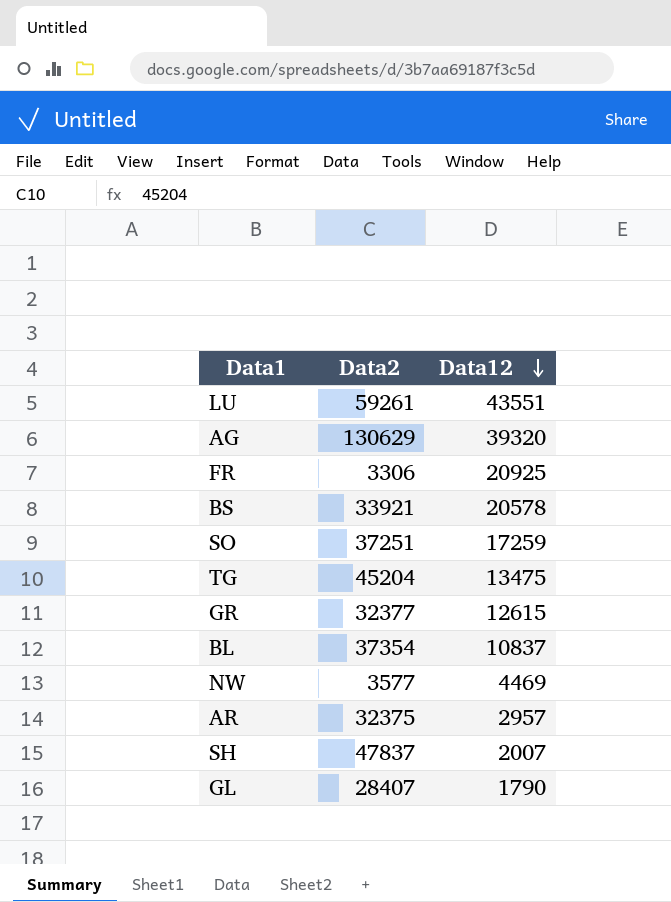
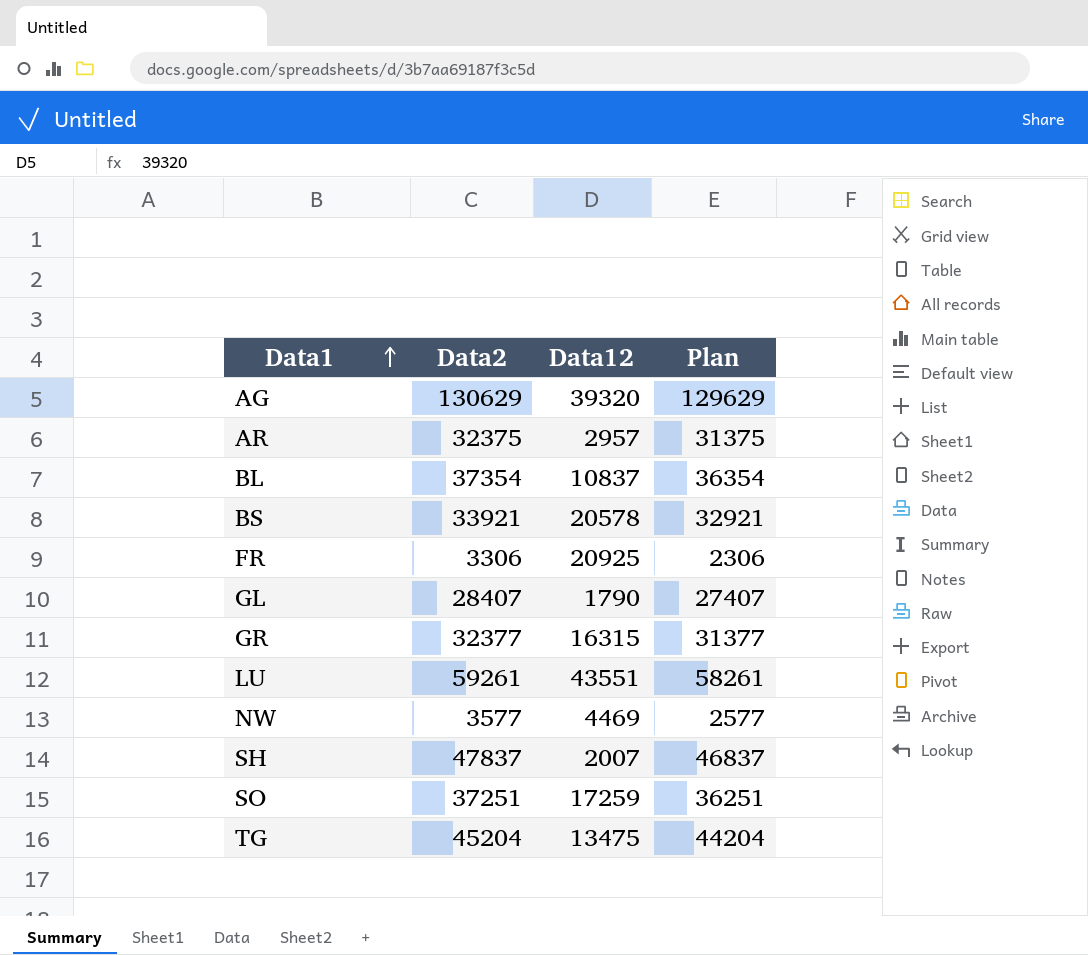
row order: Data12 descending -> Data1 ascending
column Plan | formula: none -> [Data2] - 1000
GR | Data12: 12615 -> 16315

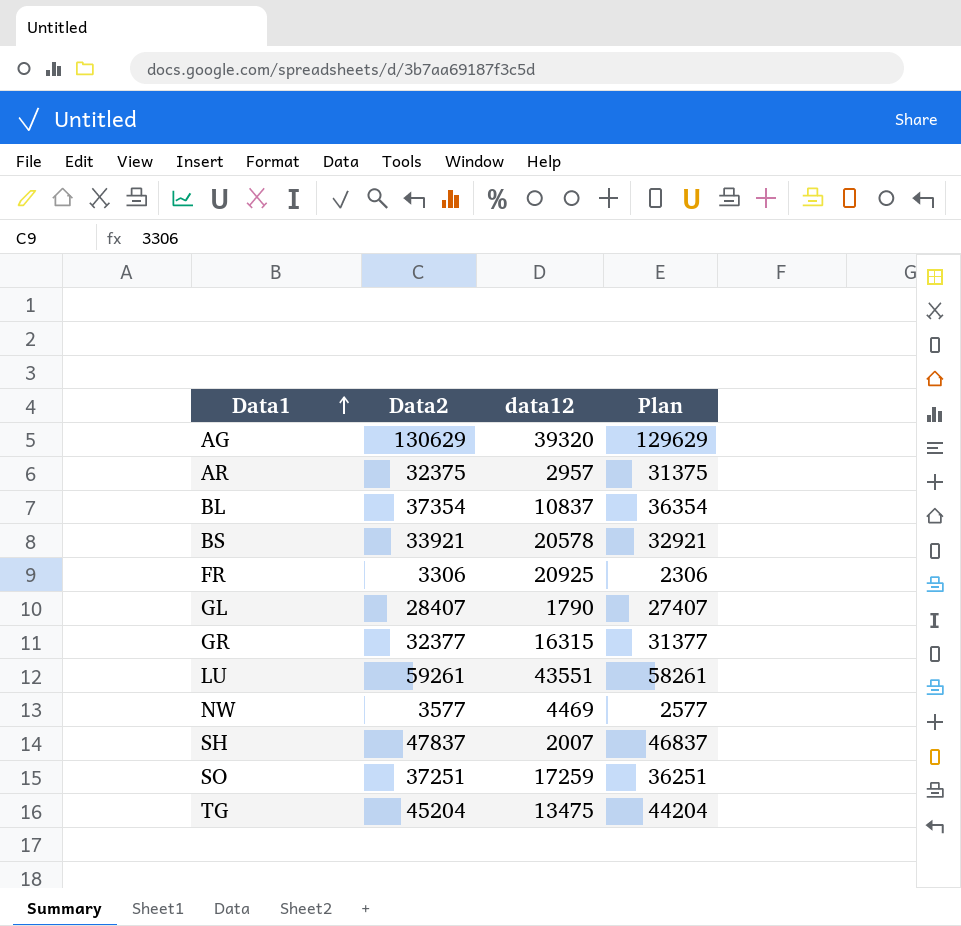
column name: Data12 -> data12

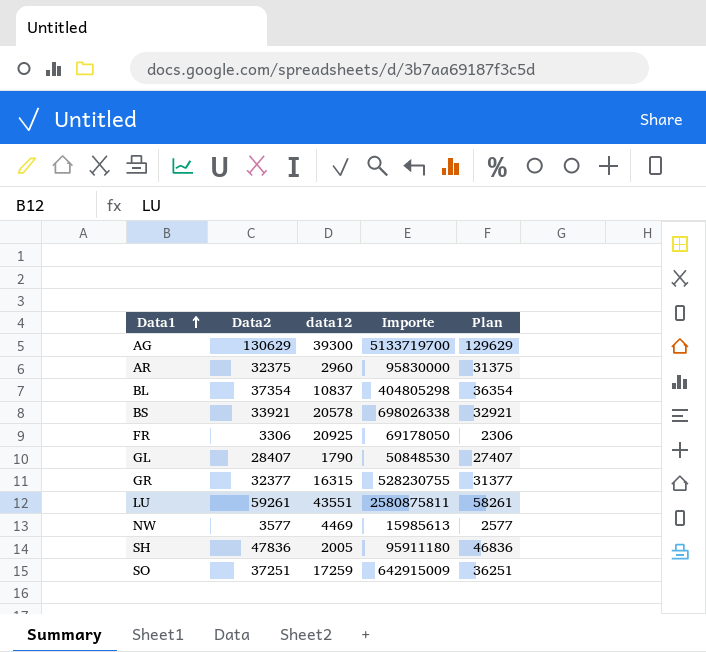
column Importe | formula: none -> [Data2] * [data12]
row TG: 45204 | 13475 | 44204 -> none
AG | data12: 39320 -> 39300
AR | data12: 2957 -> 2960
SH | Data2: 47837 -> 47836
SH | data12: 2007 -> 2005
SH | Plan: 46837 -> 46836

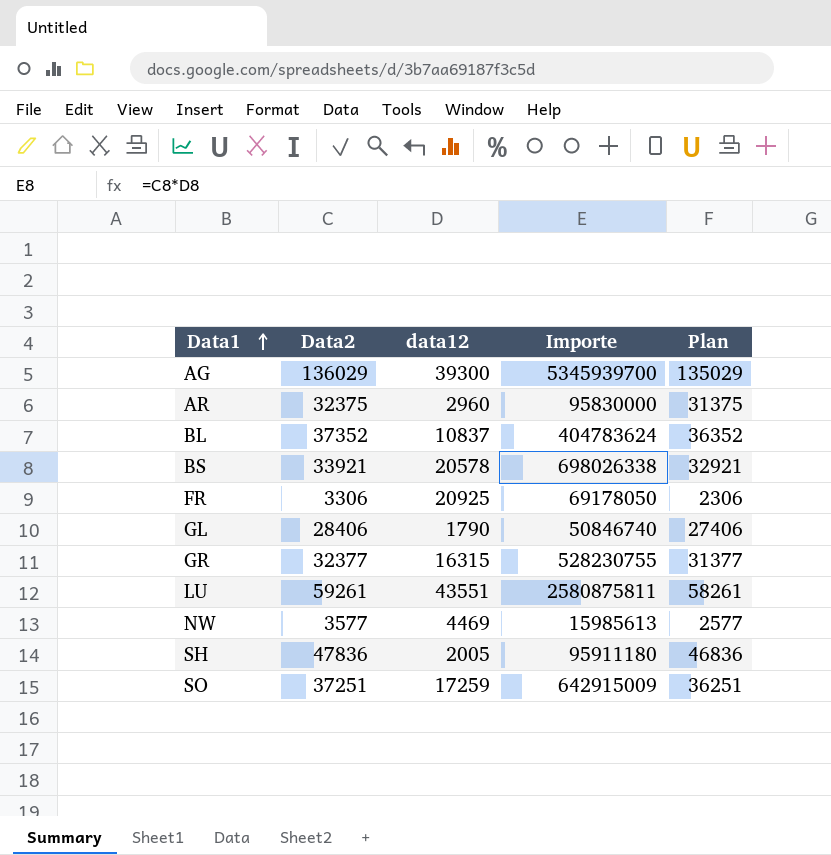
AG | Data2: 130629 -> 136029
AG | Importe: 5133719700 -> 5345939700
AG | Plan: 129629 -> 135029
BL | Data2: 37354 -> 37352
BL | Importe: 404805298 -> 404783624
BL | Plan: 36354 -> 36352
GL | Data2: 28407 -> 28406
GL | Importe: 50848530 -> 50846740
GL | Plan: 27407 -> 27406

